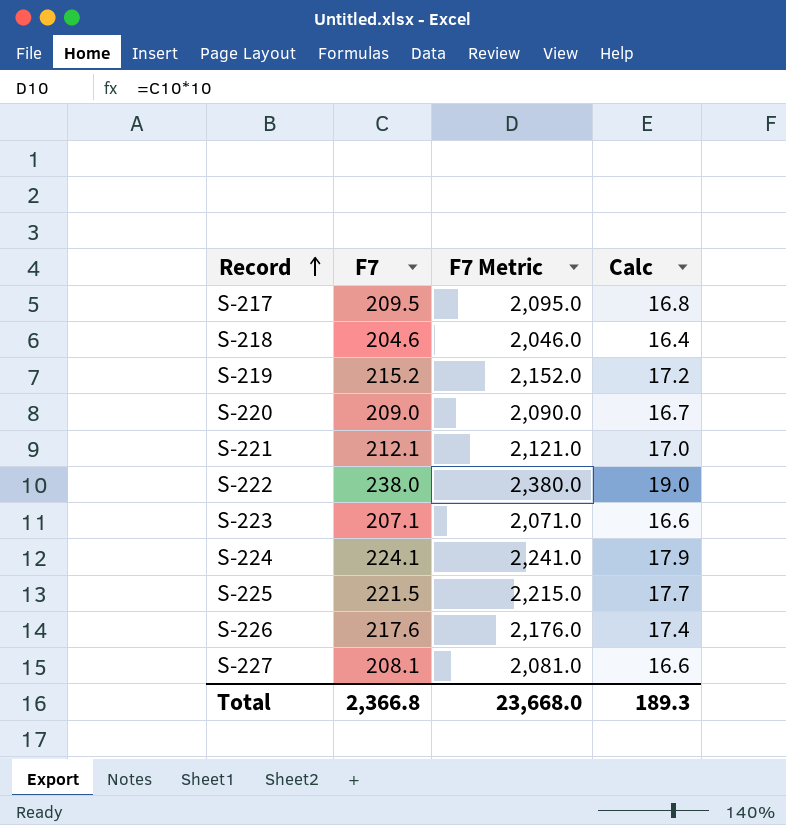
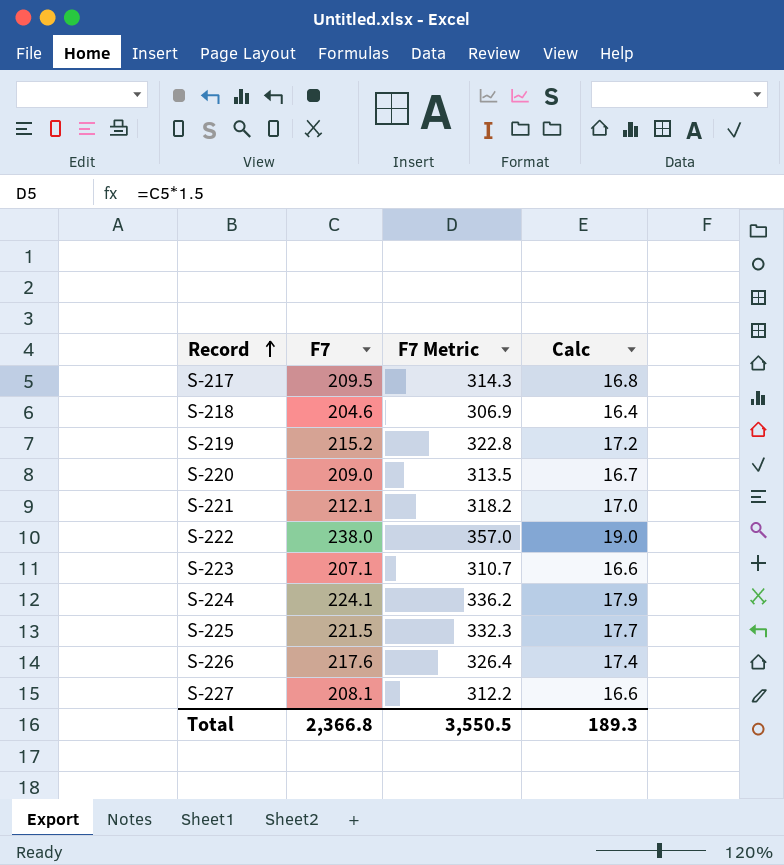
column F7 Metric | formula: [F7] * 10 -> [F7] * 1.5
Total | F7 Metric: 23,668.0 -> 3,550.5

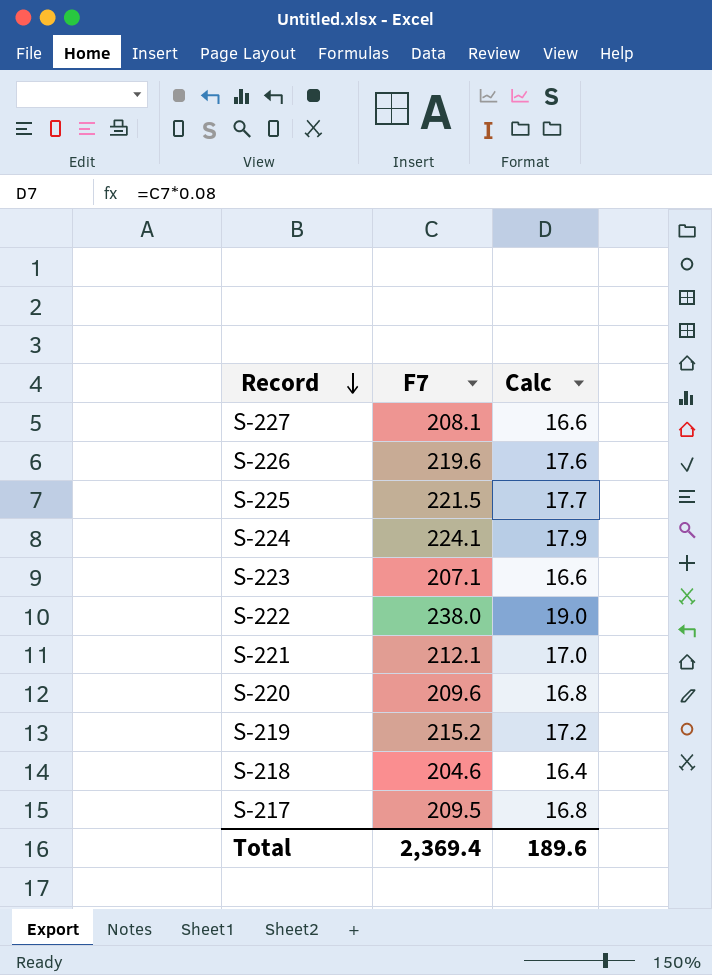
row order: Record ascending -> Record descending
column F7 Metric | formula: [F7] * 1.5 -> none
S-226 | F7: 217.6 -> 219.6
S-226 | Calc: 17.4 -> 17.6
S-220 | F7: 209.0 -> 209.6
S-220 | Calc: 16.7 -> 16.8
Total | F7: 2,366.8 -> 2,369.4
Total | Calc: 189.3 -> 189.6

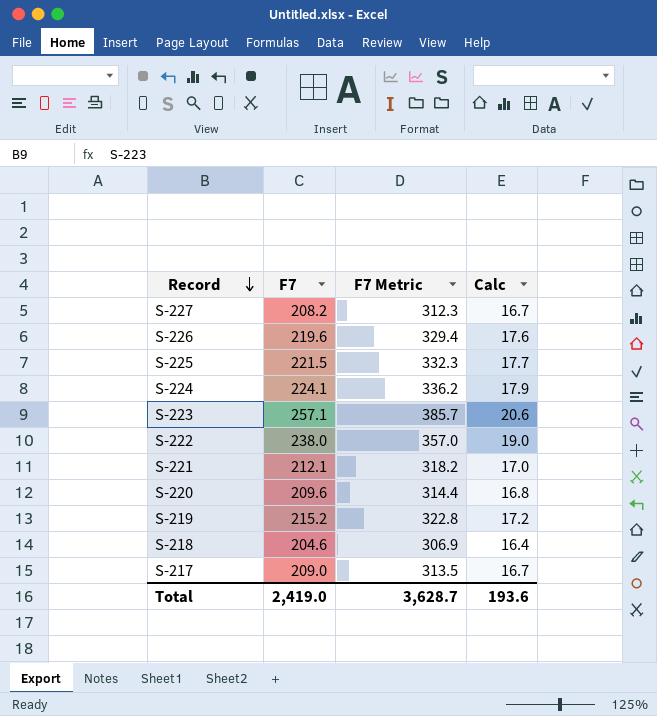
column F7 Metric | formula: none -> [F7] * 1.5
S-227 | F7: 208.1 -> 208.2
S-227 | Calc: 16.6 -> 16.7
S-223 | F7: 207.1 -> 257.1
S-223 | Calc: 16.6 -> 20.6
S-217 | F7: 209.5 -> 209.0
S-217 | Calc: 16.8 -> 16.7
Total | F7: 2,369.4 -> 2,419.0
Total | Calc: 189.6 -> 193.6

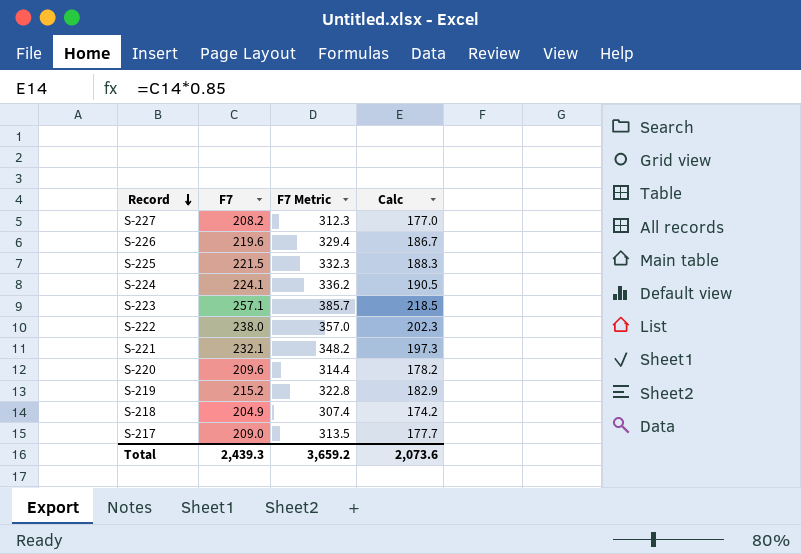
column Calc | formula: [F7] * 0.08 -> [F7] * 0.85
S-221 | F7: 212.1 -> 232.1
S-221 | F7 Metric: 318.2 -> 348.2
S-218 | F7: 204.6 -> 204.9
S-218 | F7 Metric: 306.9 -> 307.4
Total | F7: 2,419.0 -> 2,439.3
Total | F7 Metric: 3,628.7 -> 3,659.2
Total | Calc: 193.6 -> 2,073.6

